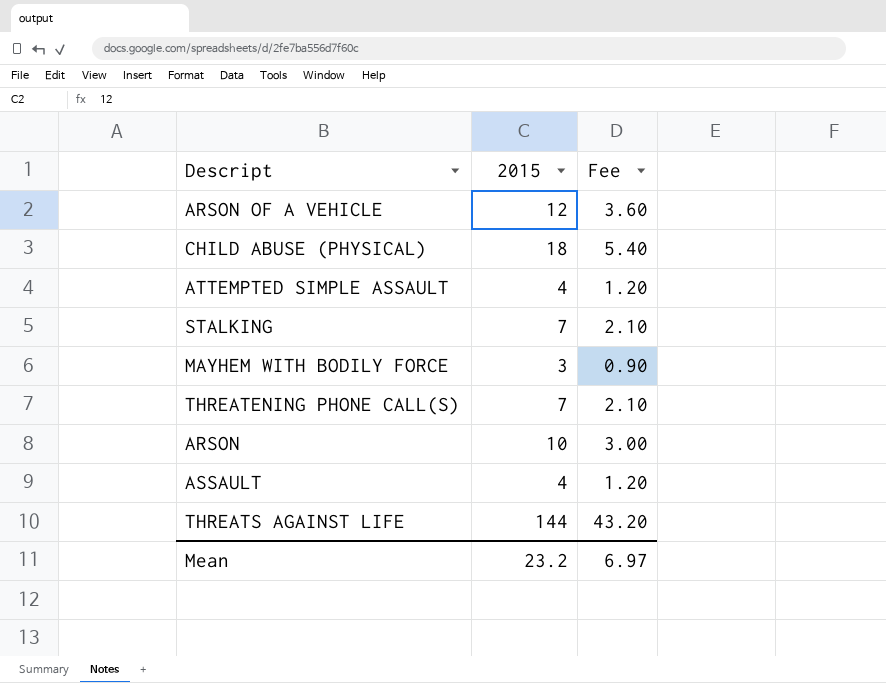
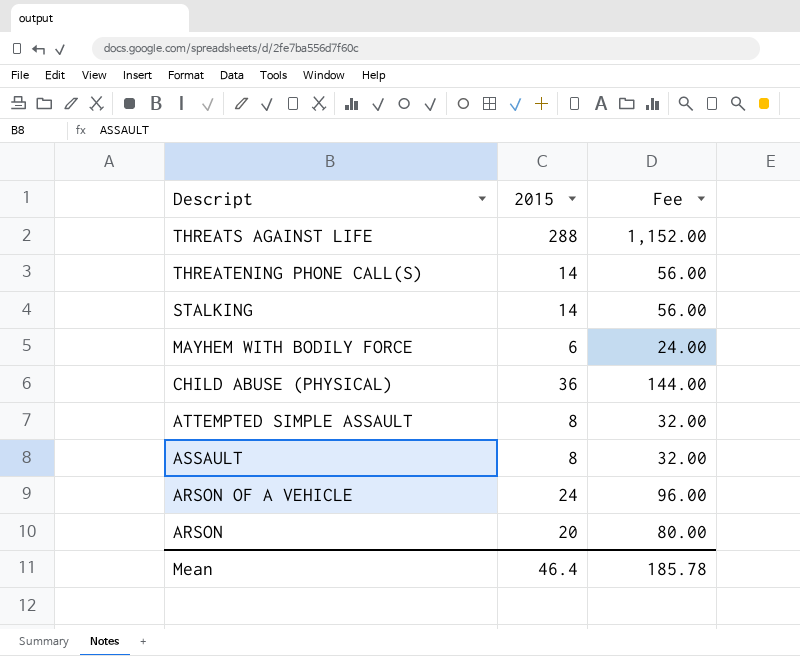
row order: none -> Descript descending
column Fee | formula: [2015] * 0.3 -> [2015] * 4
THREATS AGAINST LIFE | 2015: 144 -> 288
THREATENING PHONE CALL(S) | 2015: 7 -> 14
STALKING | 2015: 7 -> 14
MAYHEM WITH BODILY FORCE | 2015: 3 -> 6
CHILD ABUSE (PHYSICAL) | 2015: 18 -> 36
ATTEMPTED SIMPLE ASSAULT | 2015: 4 -> 8
ASSAULT | 2015: 4 -> 8
ARSON OF A VEHICLE | 2015: 12 -> 24
ARSON | 2015: 10 -> 20
Mean | 2015: 23.2 -> 46.4
Mean | Fee: 6.97 -> 185.78

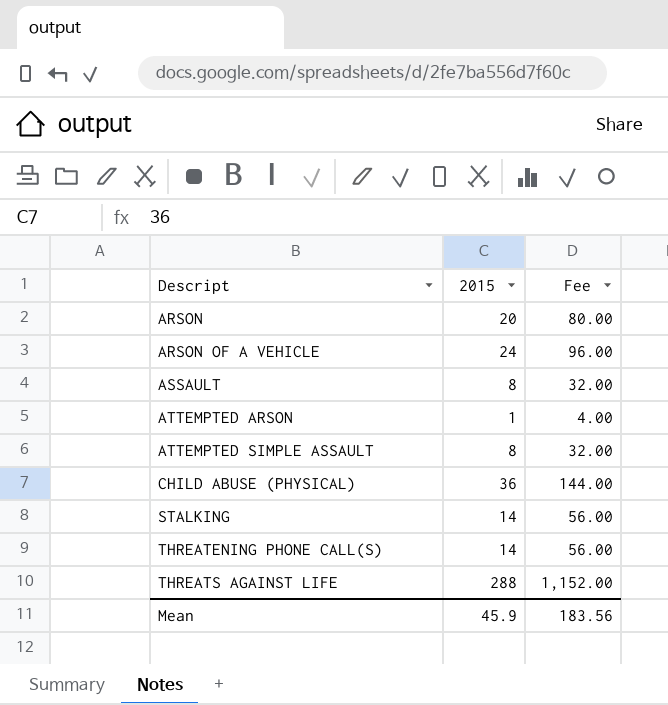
row order: Descript descending -> Descript ascending
row MAYHEM WITH BODILY FORCE: 6 | 24.00 -> none
row ATTEMPTED ARSON: none -> 1 | 4.00
Mean | 2015: 46.4 -> 45.9
Mean | Fee: 185.78 -> 183.56

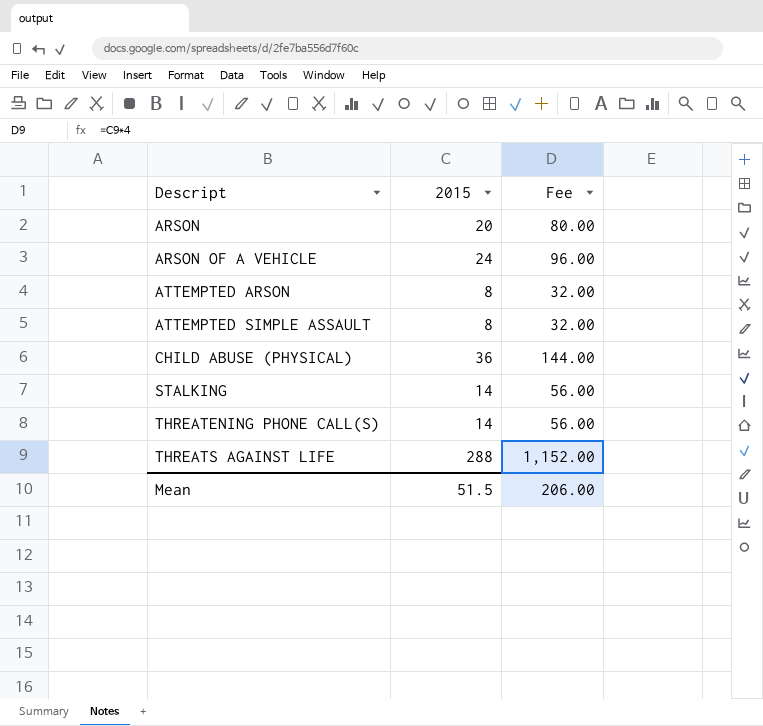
row ASSAULT: 8 | 32.00 -> none
ATTEMPTED ARSON | 2015: 1 -> 8
ATTEMPTED ARSON | Fee: 4.00 -> 32.00
Mean | 2015: 45.9 -> 51.5
Mean | Fee: 183.56 -> 206.00

